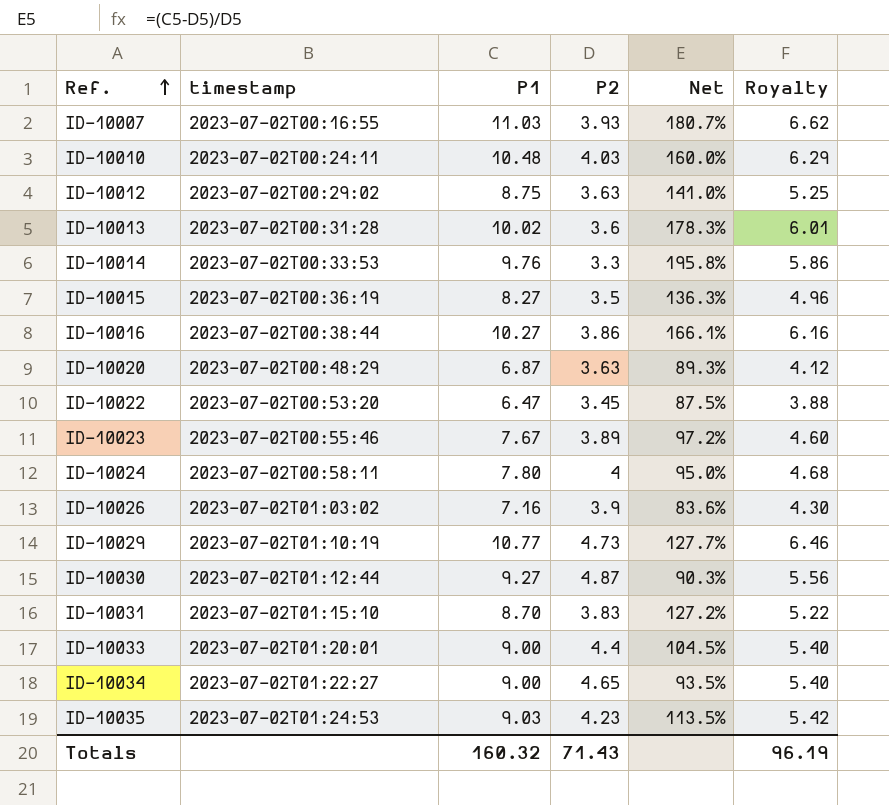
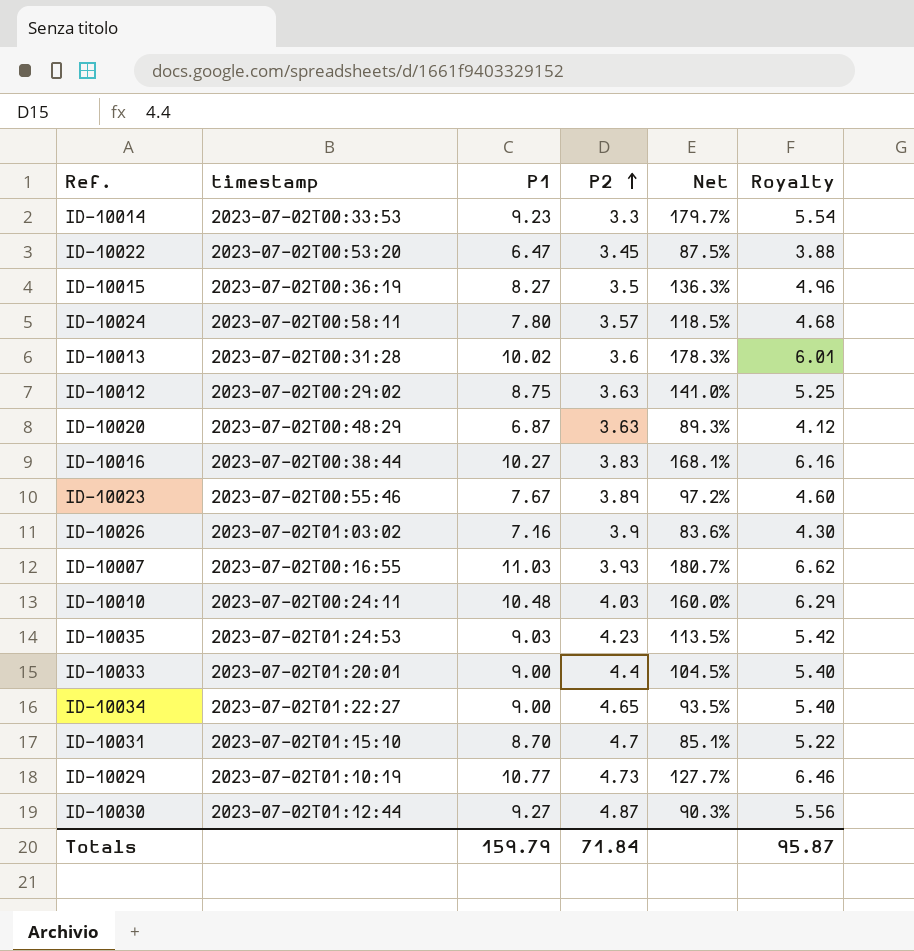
row order: Ref. ascending -> P2 ascending
ID-10014 | P1: 9.76 -> 9.23
ID-10014 | Net: 195.8% -> 179.7%
ID-10014 | Royalty: 5.86 -> 5.54
ID-10024 | P2: 4 -> 3.57
ID-10024 | Net: 95.0% -> 118.5%
ID-10016 | P2: 3.86 -> 3.83
ID-10016 | Net: 166.1% -> 168.1%
ID-10031 | P2: 3.83 -> 4.7
ID-10031 | Net: 127.2% -> 85.1%
Totals | P1: 160.32 -> 159.79
Totals | P2: 71.43 -> 71.84
Totals | Royalty: 96.19 -> 95.87

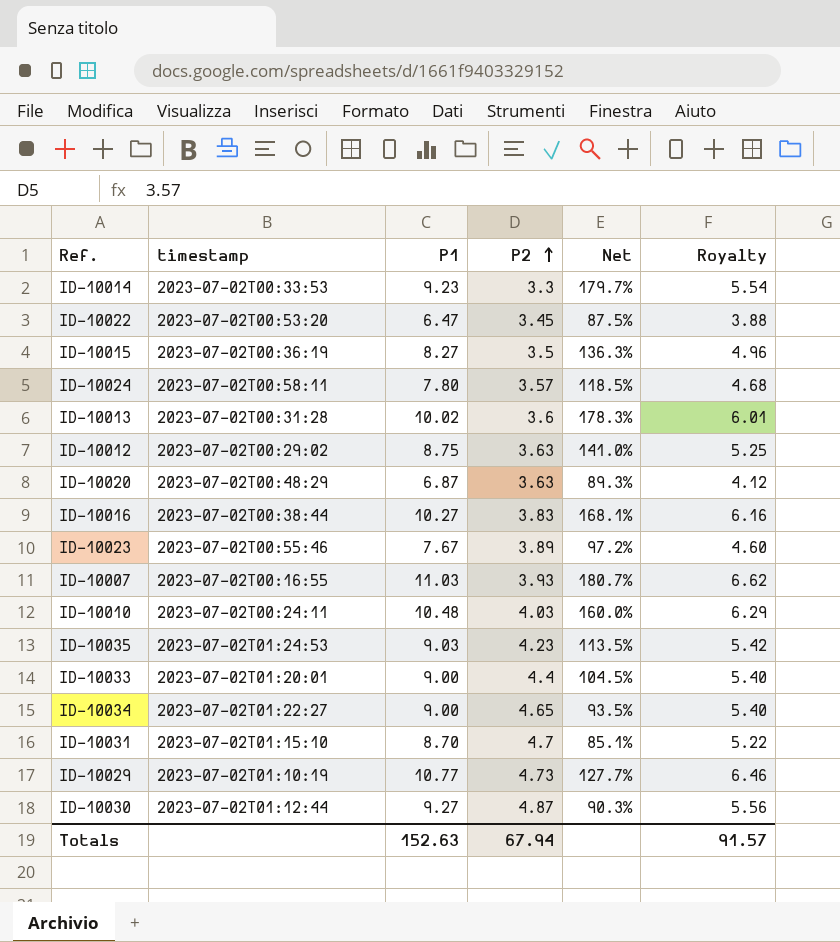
row ID-10026: 2023-07-02T01:03:02 | 7.16 | 3.9 | 83.6% | 4.30 -> none
Totals | P1: 159.79 -> 152.63
Totals | P2: 71.84 -> 67.94
Totals | Royalty: 95.87 -> 91.57

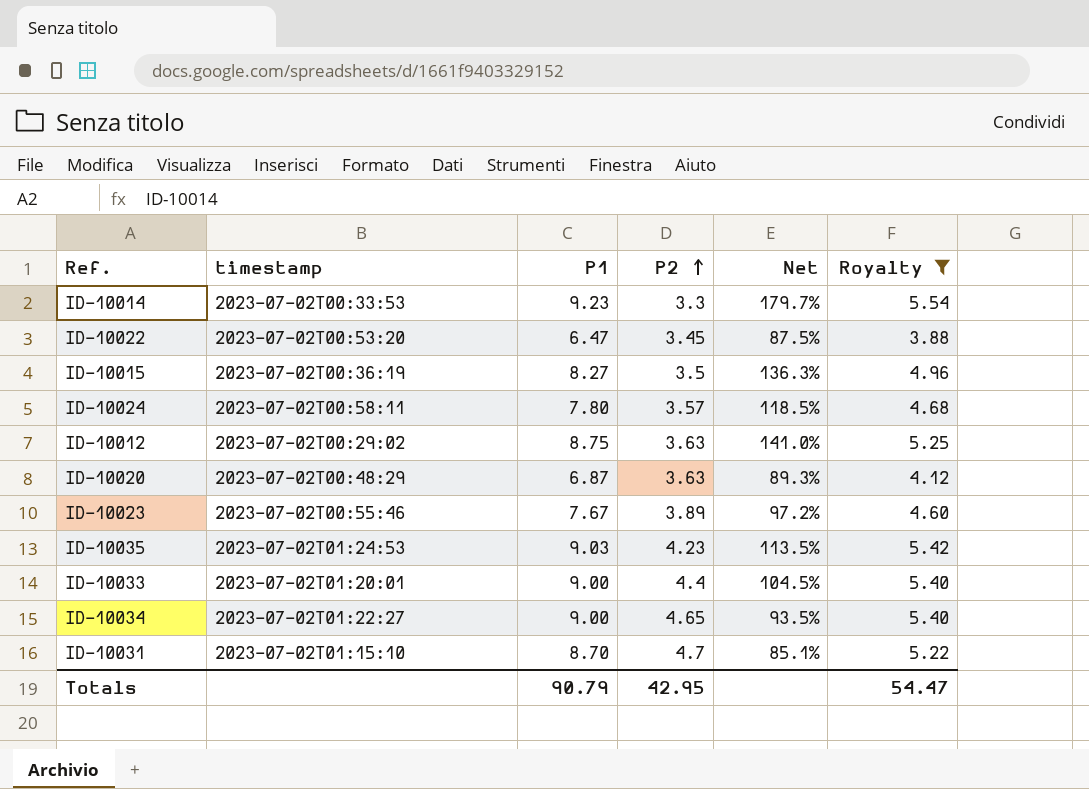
filter: none -> Royalty <= 5.54
Totals | P1: 152.63 -> 90.79
Totals | P2: 67.94 -> 42.95
Totals | Royalty: 91.57 -> 54.47

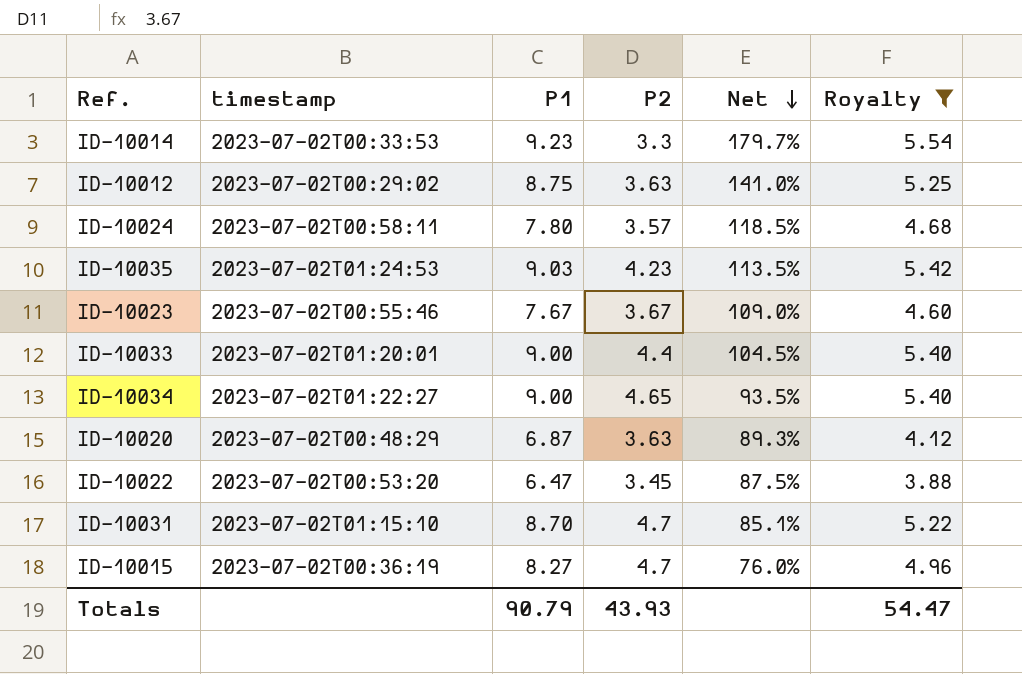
row order: P2 ascending -> Net descending
ID-10023 | P2: 3.89 -> 3.67
ID-10023 | Net: 97.2% -> 109.0%
ID-10015 | P2: 3.5 -> 4.7
ID-10015 | Net: 136.3% -> 76.0%
Totals | P2: 42.95 -> 43.93

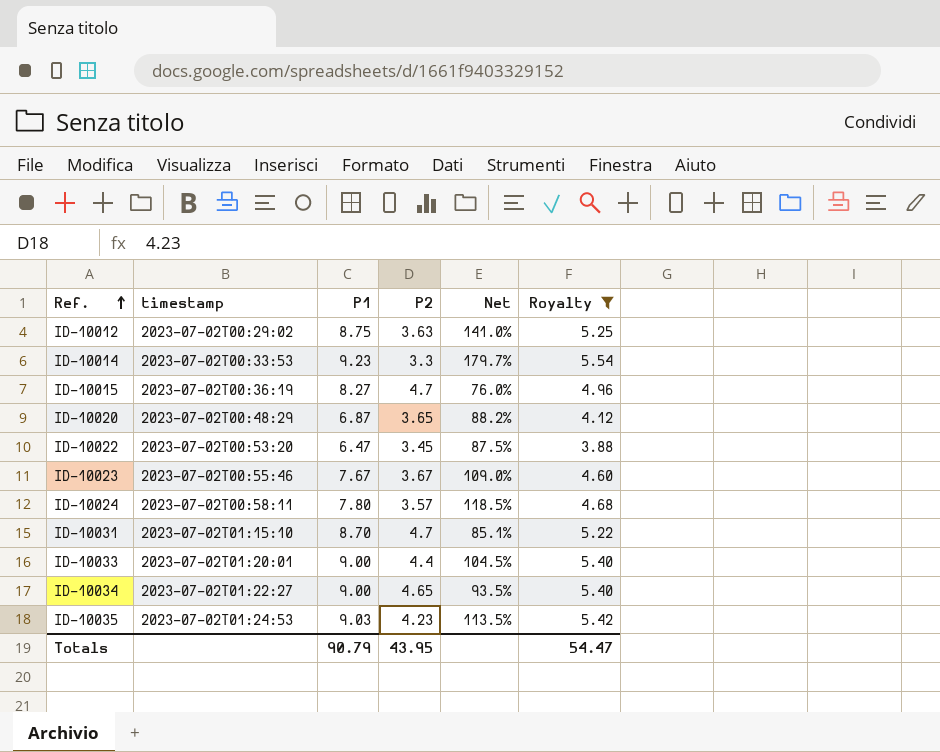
row order: Net descending -> Ref. ascending
ID-10020 | P2: 3.63 -> 3.65
ID-10020 | Net: 89.3% -> 88.2%
Totals | P2: 43.93 -> 43.95

